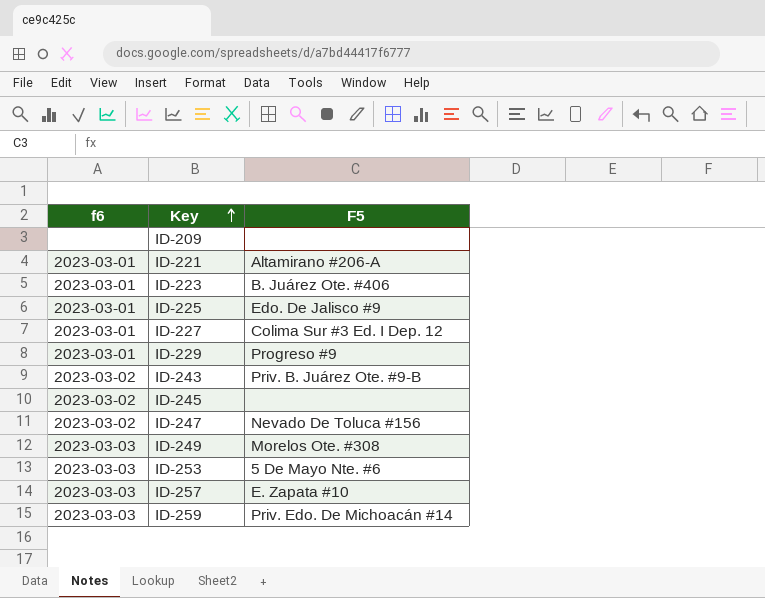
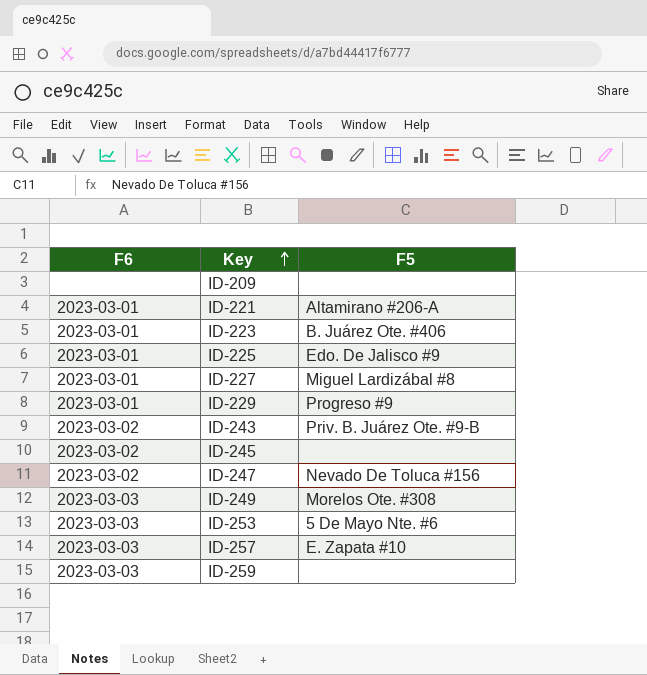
column name: f6 -> F6
ID-227 | F5: Colima Sur #3 Ed. I Dep. 12 -> Miguel Lardizábal #8
ID-259 | F5: Priv. Edo. De Michoacán #14 -> none

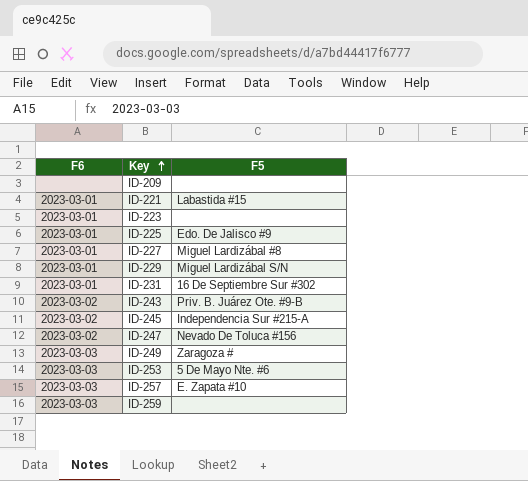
ID-221 | F5: Altamirano #206-A -> Labastida #15
ID-223 | F5: B. Juárez Ote. #406 -> none
ID-229 | F5: Progreso #9 -> Miguel Lardizábal S/N
row ID-231: none -> 2023-03-01 | 16 De Septiembre Sur #302
ID-245 | F5: none -> Independencia Sur #215-A
ID-249 | F5: Morelos Ote. #308 -> Zaragoza #

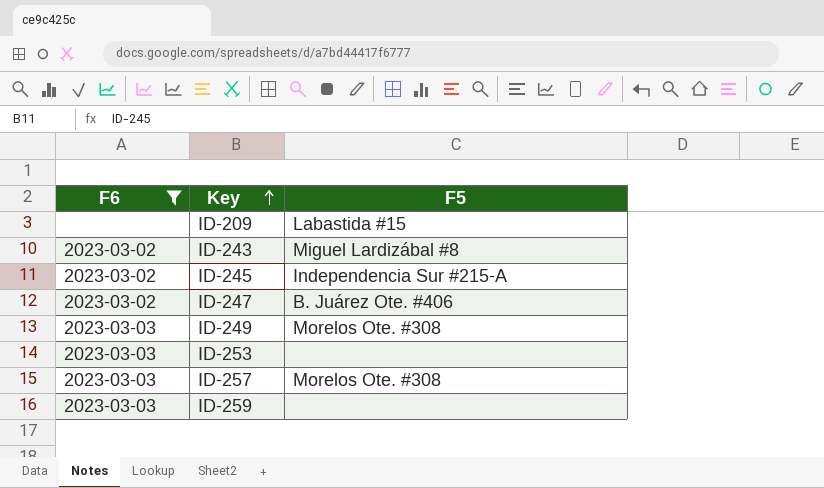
filter: none -> F6 != 2023-03-01
ID-209 | F5: none -> Labastida #15
ID-243 | F5: Priv. B. Juárez Ote. #9-B -> Miguel Lardizábal #8
ID-247 | F5: Nevado De Toluca #156 -> B. Juárez Ote. #406
ID-249 | F5: Zaragoza # -> Morelos Ote. #308
ID-253 | F5: 5 De Mayo Nte. #6 -> none
ID-257 | F5: E. Zapata #10 -> Morelos Ote. #308

